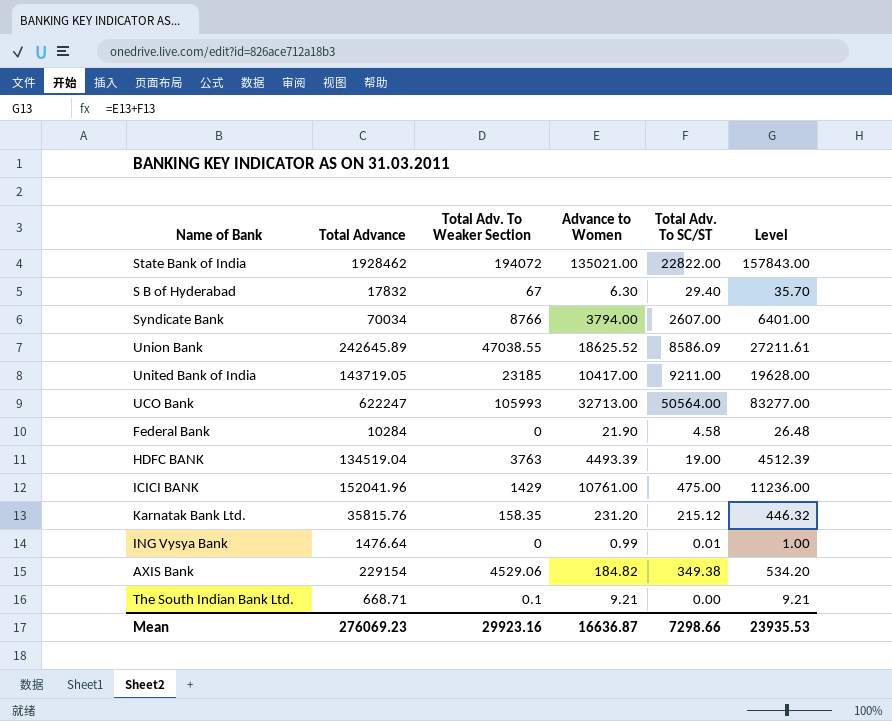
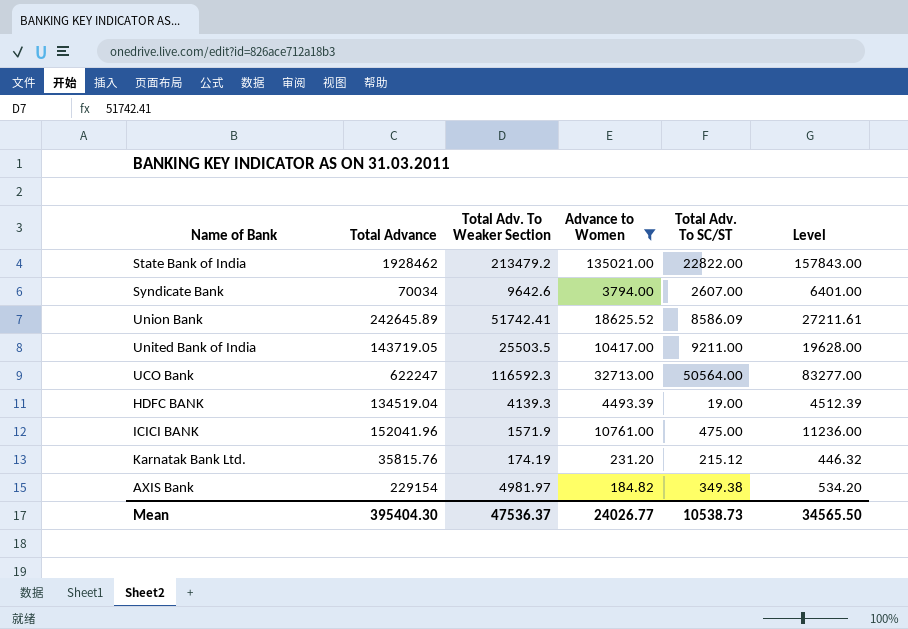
filter: none -> Advance to Women >= 184.82
State Bank of India | Total Adv. To Weaker Section: 194072 -> 213479.2
Syndicate Bank | Total Adv. To Weaker Section: 8766 -> 9642.6
Union Bank | Total Adv. To Weaker Section: 47038.55 -> 51742.41
United Bank of India | Total Adv. To Weaker Section: 23185 -> 25503.5
UCO Bank | Total Adv. To Weaker Section: 105993 -> 116592.3
HDFC BANK | Total Adv. To Weaker Section: 3763 -> 4139.3
ICICI BANK | Total Adv. To Weaker Section: 1429 -> 1571.9
Karnatak Bank Ltd. | Total Adv. To Weaker Section: 158.35 -> 174.19
AXIS Bank | Total Adv. To Weaker Section: 4529.06 -> 4981.97
Mean | Total Advance: 276069.23 -> 395404.30
Mean | Total Adv. To Weaker Section: 29923.16 -> 47536.37
Mean | Advance to Women: 16636.87 -> 24026.77
Mean | Total Adv. To SC/ST: 7298.66 -> 10538.73
Mean | Level: 23935.53 -> 34565.50

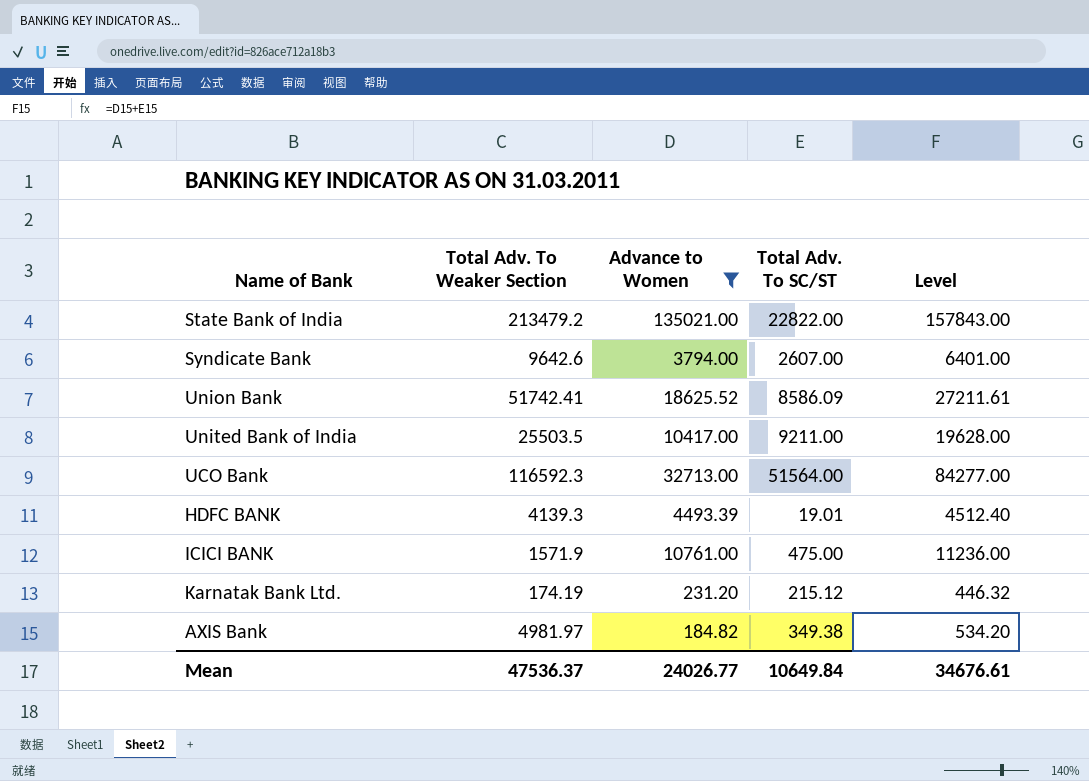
column Total Advance | position: 2 -> none
UCO Bank | Total Adv. To SC/ST: 50564.00 -> 51564.00
UCO Bank | Level: 83277.00 -> 84277.00
HDFC BANK | Total Adv. To SC/ST: 19.00 -> 19.01
HDFC BANK | Level: 4512.39 -> 4512.40
Mean | Total Adv. To SC/ST: 10538.73 -> 10649.84
Mean | Level: 34565.50 -> 34676.61

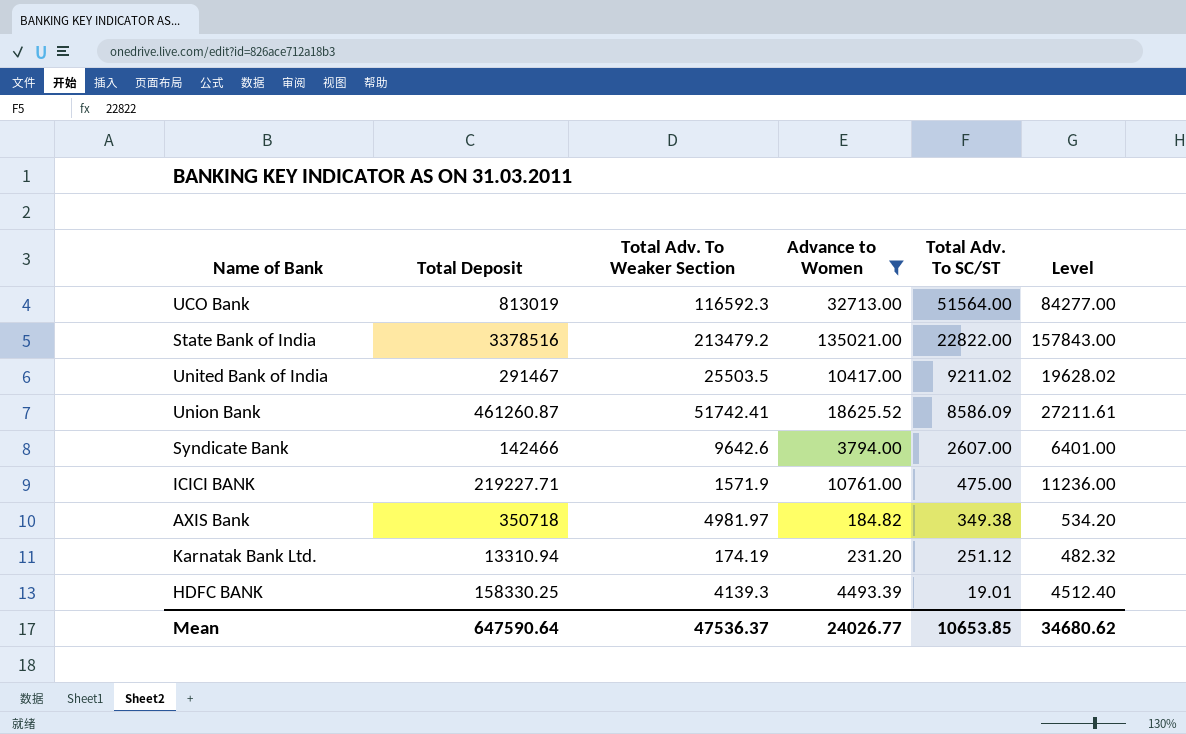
row order: none -> Total Adv. To SC/ST descending
column Total Deposit | position: none -> 2
United Bank of India | Total Adv. To SC/ST: 9211.00 -> 9211.02
United Bank of India | Level: 19628.00 -> 19628.02
Karnatak Bank Ltd. | Total Adv. To SC/ST: 215.12 -> 251.12
Karnatak Bank Ltd. | Level: 446.32 -> 482.32
Mean | Total Adv. To SC/ST: 10649.84 -> 10653.85
Mean | Level: 34676.61 -> 34680.62

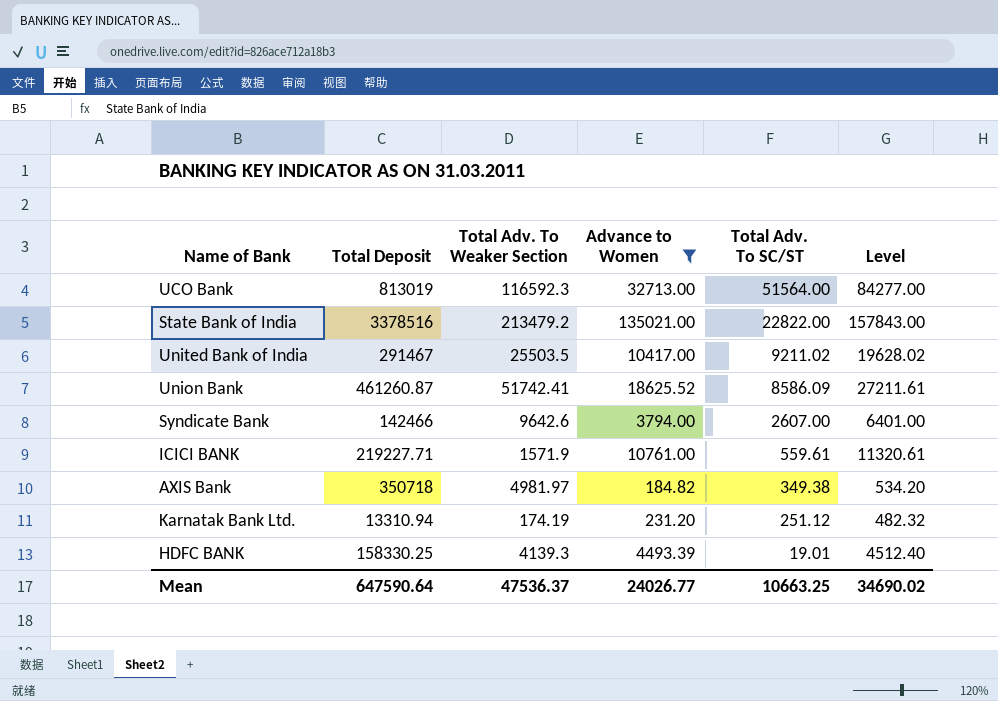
ICICI BANK | Total Adv. To SC/ST: 475.00 -> 559.61
ICICI BANK | Level: 11236.00 -> 11320.61
Mean | Total Adv. To SC/ST: 10653.85 -> 10663.25
Mean | Level: 34680.62 -> 34690.02

